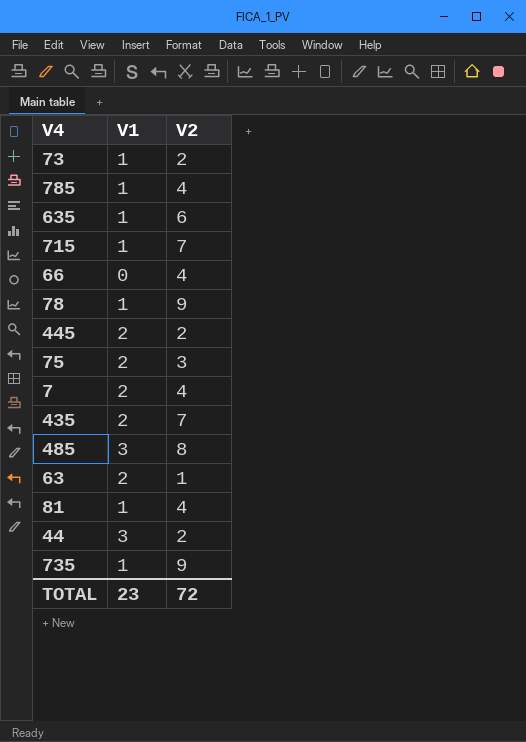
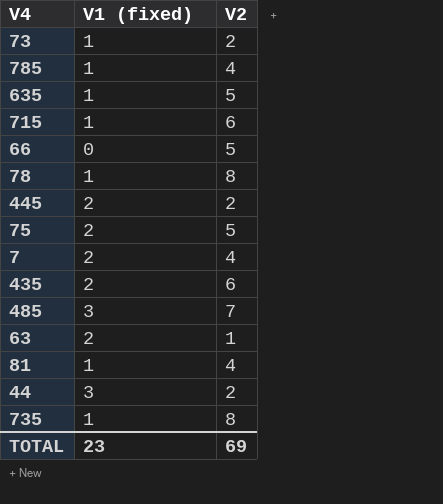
column name: V1 -> V1 (fixed)
635 | V2: 6 -> 5
715 | V2: 7 -> 6
66 | V2: 4 -> 5
78 | V2: 9 -> 8
75 | V2: 3 -> 5
435 | V2: 7 -> 6
485 | V2: 8 -> 7
735 | V2: 9 -> 8
TOTAL | V2: 72 -> 69

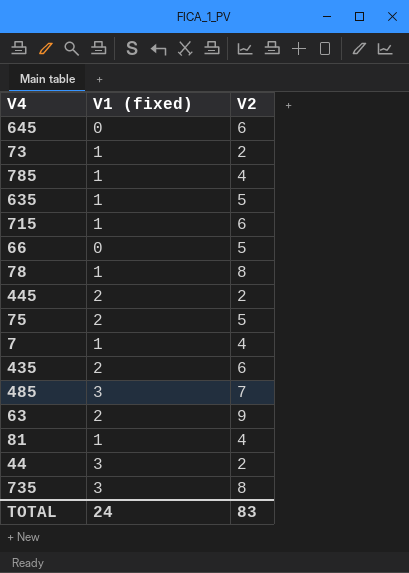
row 645: none -> 0 | 6
7 | V1 (fixed): 2 -> 1
63 | V2: 1 -> 9
735 | V1 (fixed): 1 -> 3
TOTAL | V1 (fixed): 23 -> 24
TOTAL | V2: 69 -> 83

